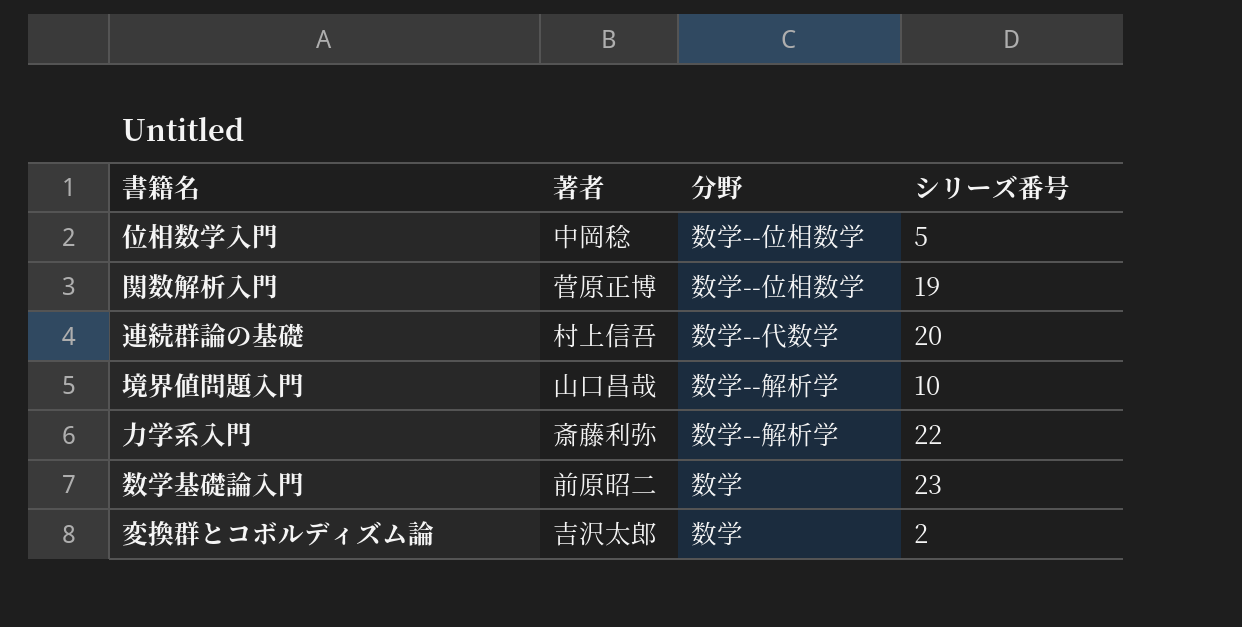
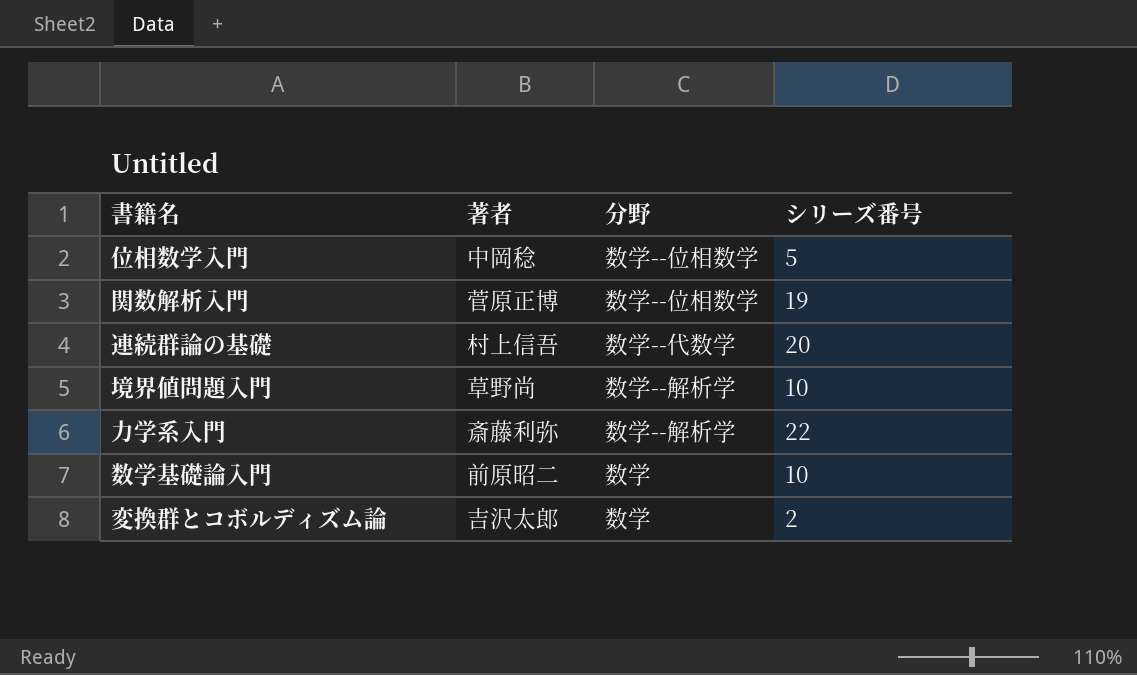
境界値問題入門 | 著者: 山口昌哉 -> 草野尚
数学基礎論入門 | シリーズ番号: 23 -> 10

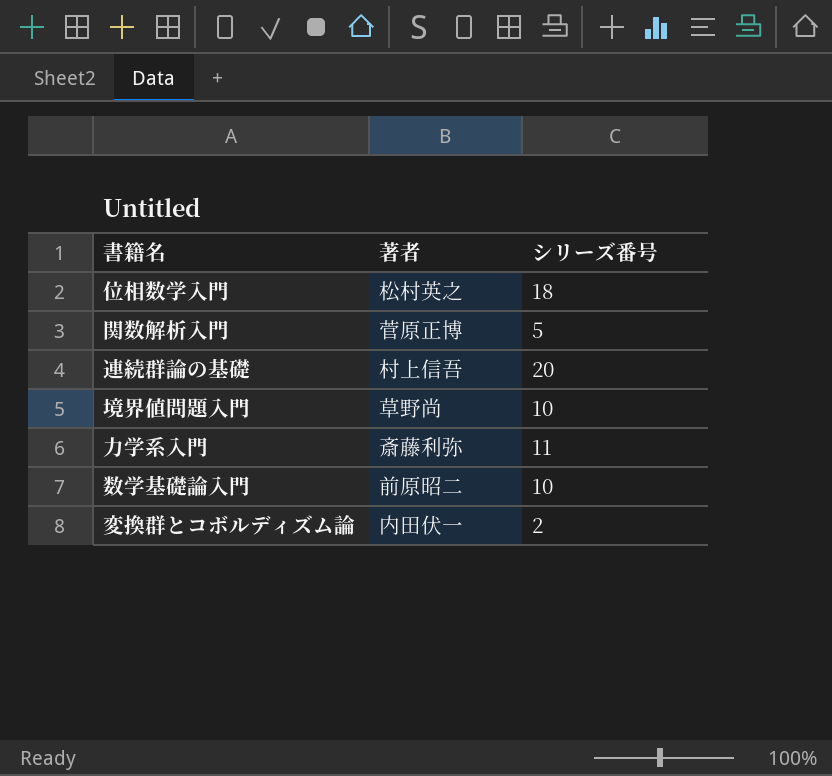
column 分野 | position: 3 -> none
位相数学入門 | 著者: 中岡稔 -> 松村英之
位相数学入門 | シリーズ番号: 5 -> 18
関数解析入門 | シリーズ番号: 19 -> 5
力学系入門 | シリーズ番号: 22 -> 11
変換群とコボルディズム論 | 著者: 吉沢太郎 -> 内田伏一

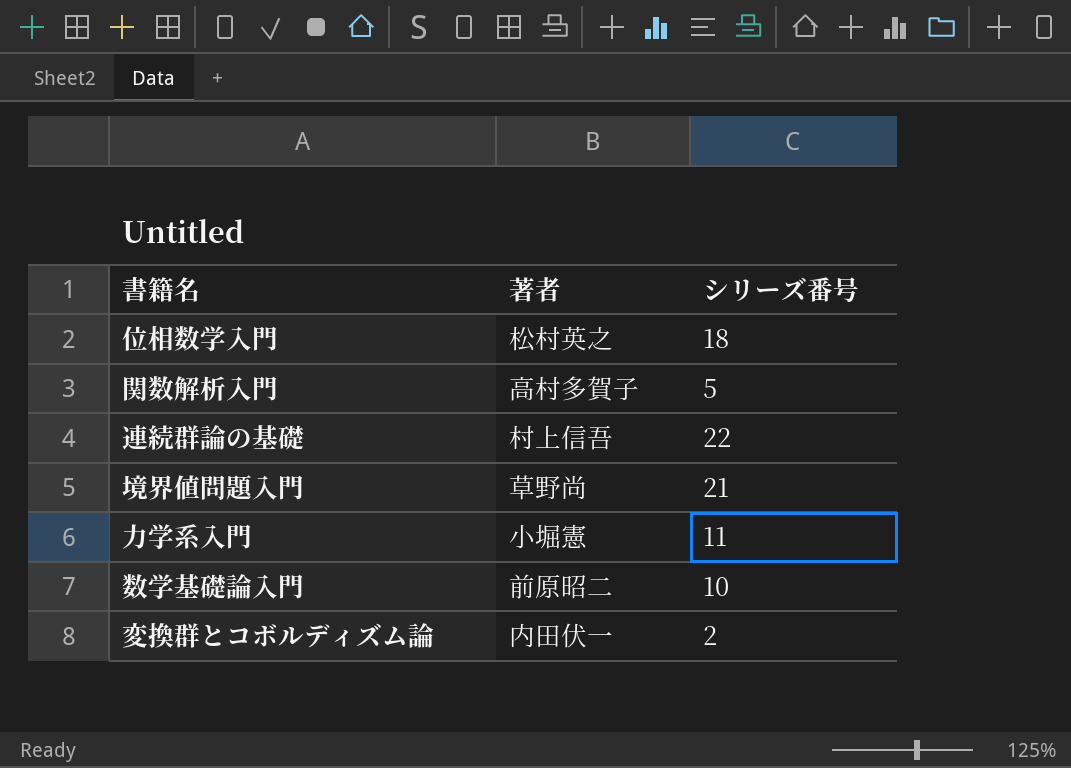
関数解析入門 | 著者: 菅原正博 -> 高村多賀子
連続群論の基礎 | シリーズ番号: 20 -> 22
境界値問題入門 | シリーズ番号: 10 -> 21
力学系入門 | 著者: 斎藤利弥 -> 小堀憲

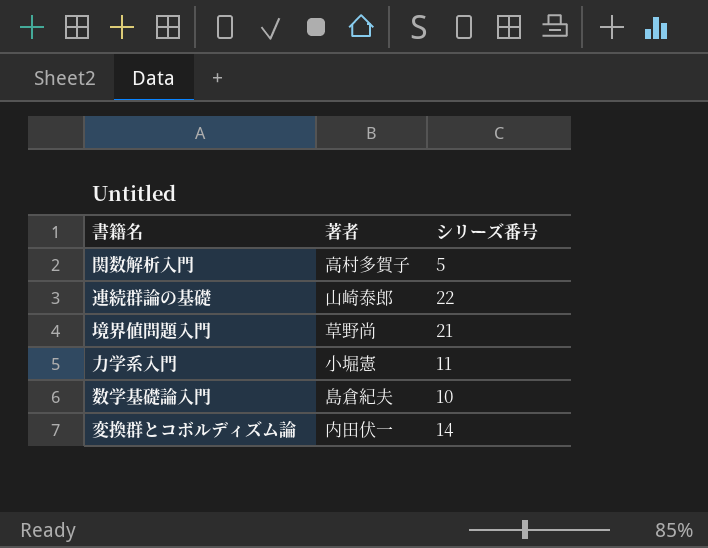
row 位相数学入門: 松村英之 | 18 -> none
連続群論の基礎 | 著者: 村上信吾 -> 山崎泰郎
数学基礎論入門 | 著者: 前原昭二 -> 島倉紀夫
変換群とコボルディズム論 | シリーズ番号: 2 -> 14

